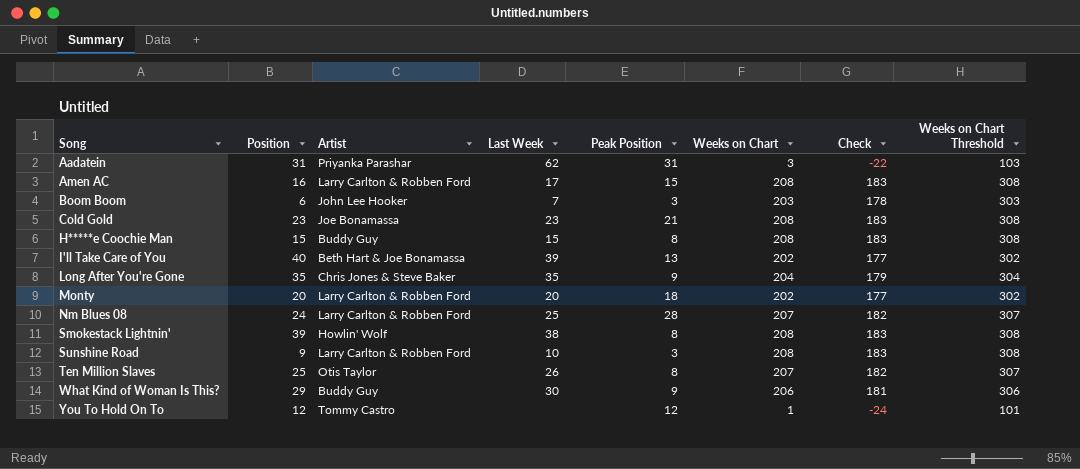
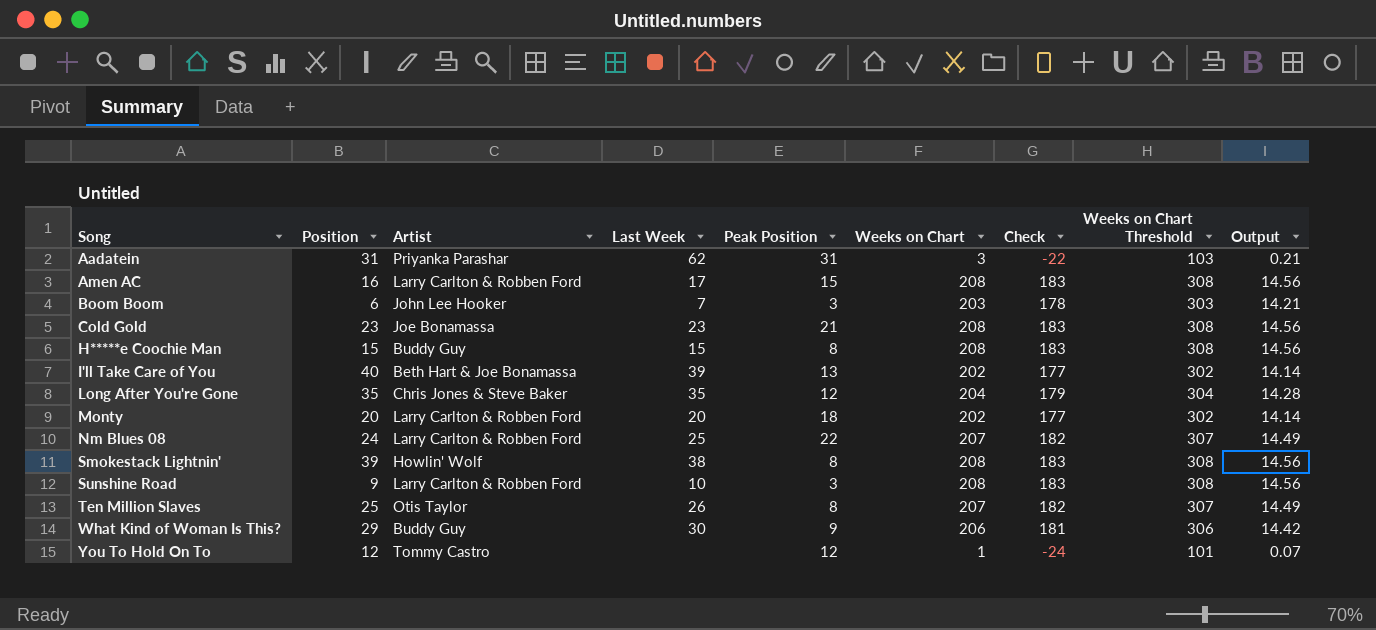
column Output | formula: none -> [Weeks on Chart] * 0.07
Long After You're Gone | Peak Position: 9 -> 12
Nm Blues 08 | Peak Position: 28 -> 22

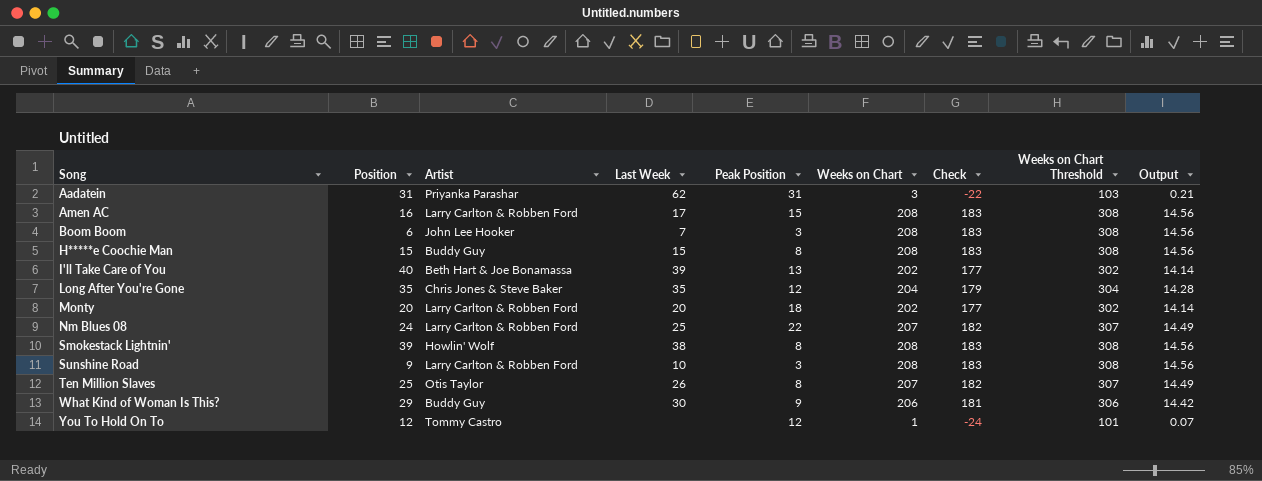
row Cold Gold: 23 | Joe Bonamassa | 23 | 21 | 208 | 183 | 308 | 14.56 -> none
Boom Boom | Weeks on Chart: 203 -> 208
Boom Boom | Check: 178 -> 183
Boom Boom | Weeks on Chart Threshold: 303 -> 308
Boom Boom | Output: 14.21 -> 14.56

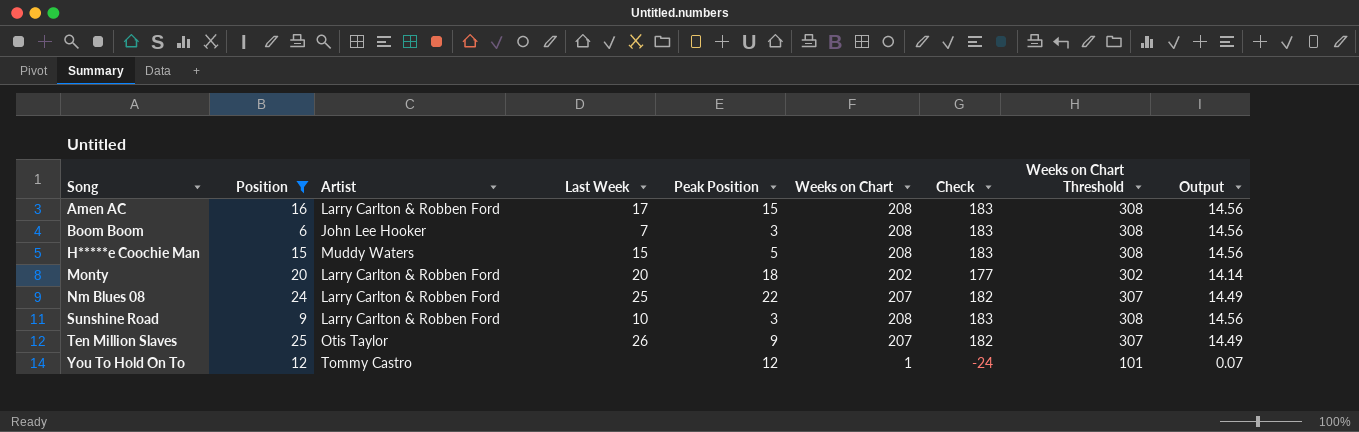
filter: none -> Position <= 25
H*****e Coochie Man | Artist: Buddy Guy -> Muddy Waters
H*****e Coochie Man | Peak Position: 8 -> 5
Ten Million Slaves | Peak Position: 8 -> 9

